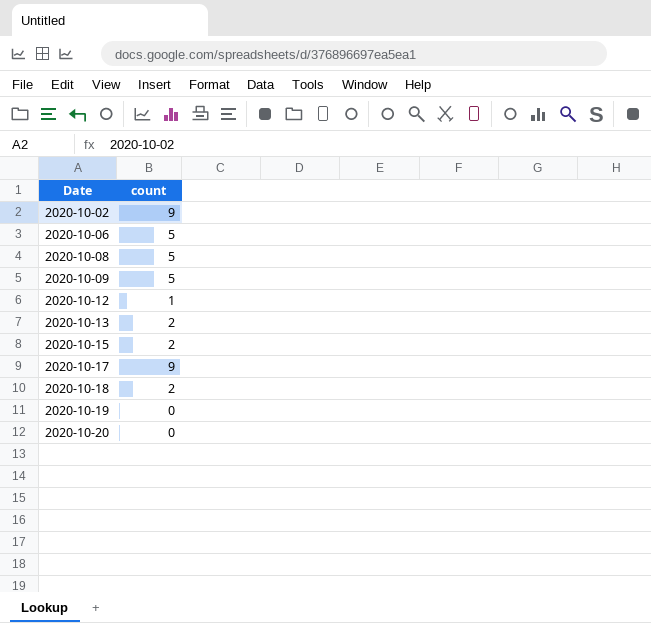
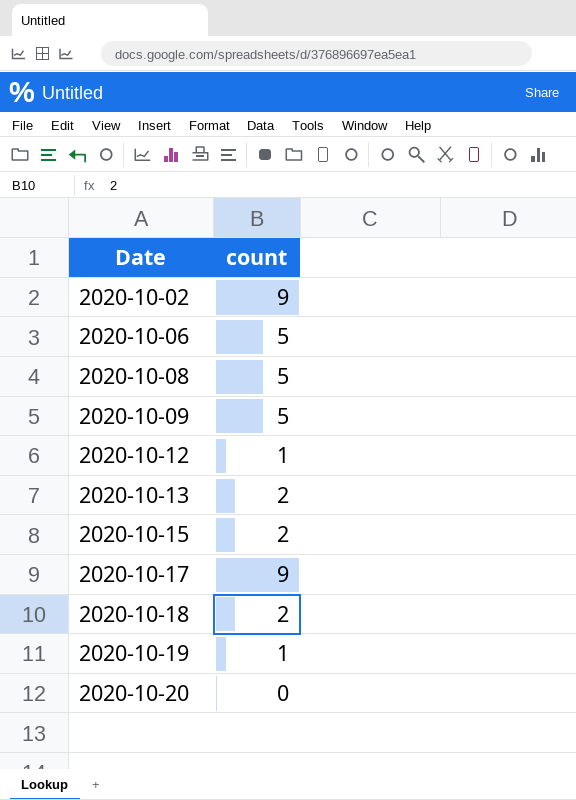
2020-10-19 | count: 0 -> 1

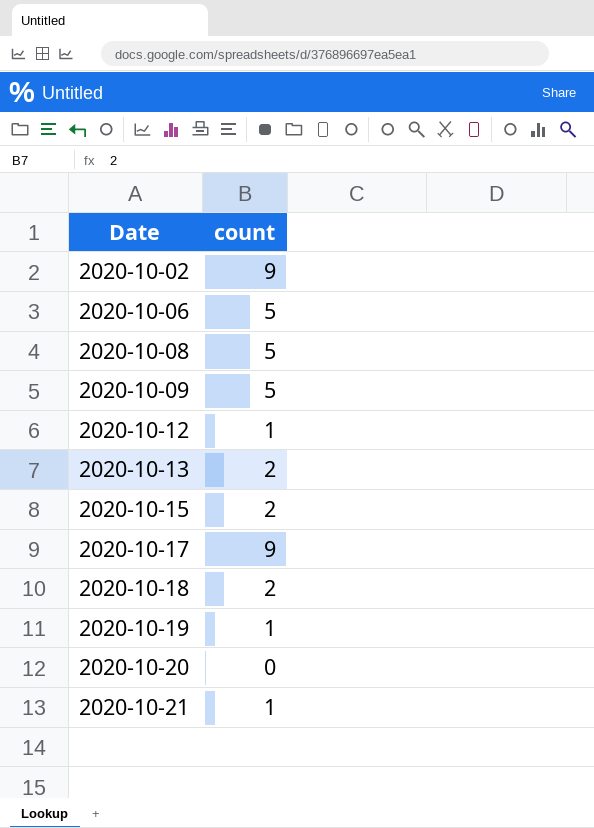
row 2020-10-21: none -> 1

